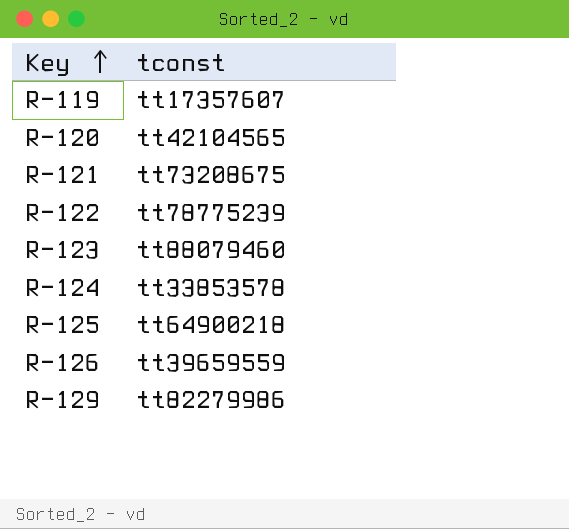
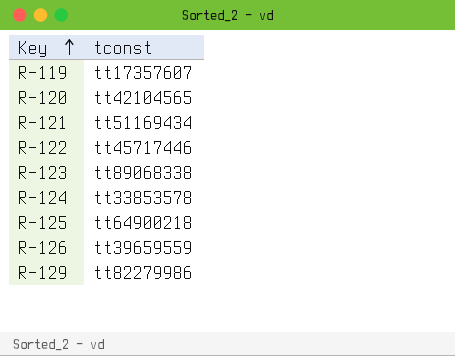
R-121 | tconst: tt73208675 -> tt51169434
R-122 | tconst: tt78775239 -> tt45717446
R-123 | tconst: tt88079460 -> tt89068338

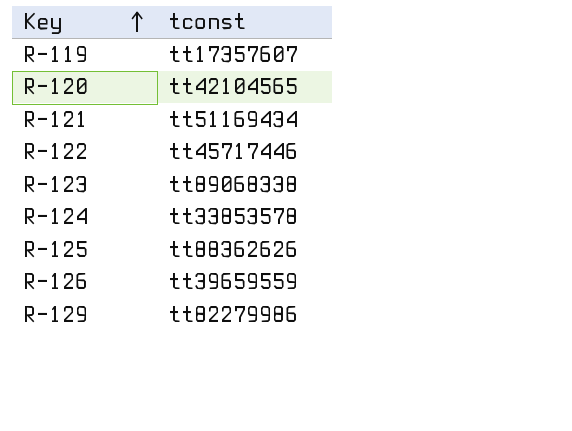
R-125 | tconst: tt64900218 -> tt88362626

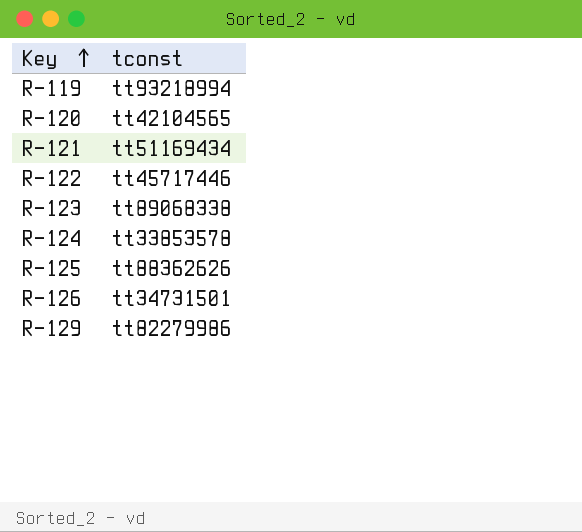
R-119 | tconst: tt17357607 -> tt93218994
R-126 | tconst: tt39659559 -> tt34731501

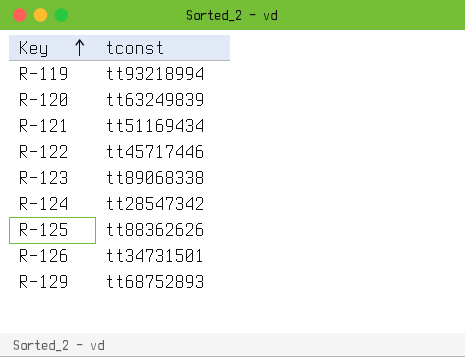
R-120 | tconst: tt42104565 -> tt63249839
R-124 | tconst: tt33853578 -> tt28547342
R-129 | tconst: tt82279986 -> tt68752893

